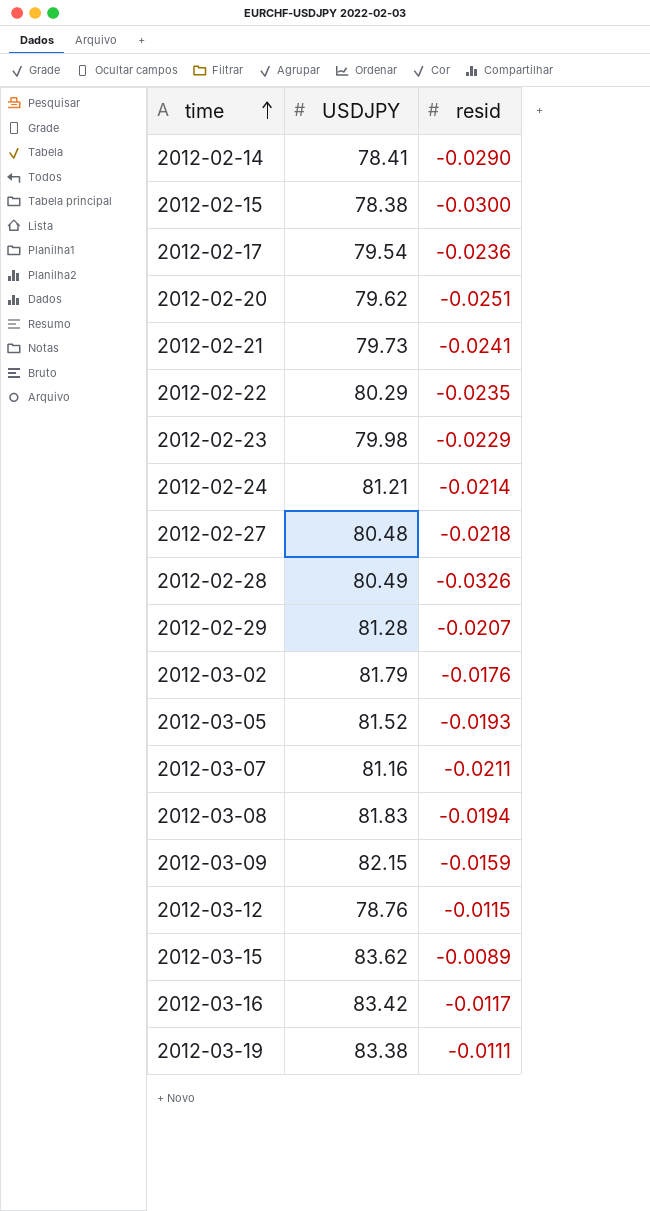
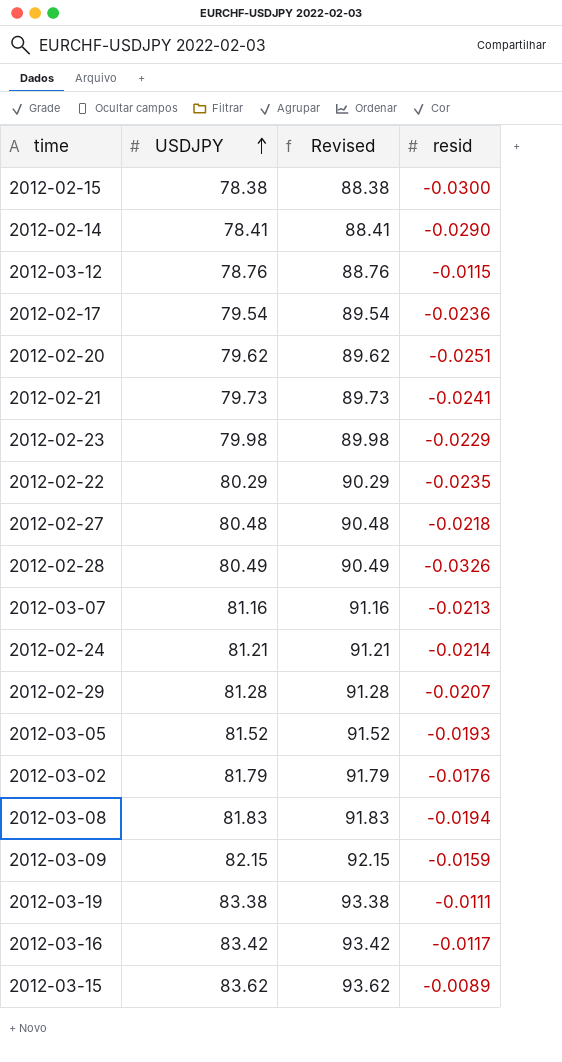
row order: time ascending -> USDJPY ascending
column Revised | formula: none -> [USDJPY] + 10
2012-03-07 | resid: -0.0211 -> -0.0213

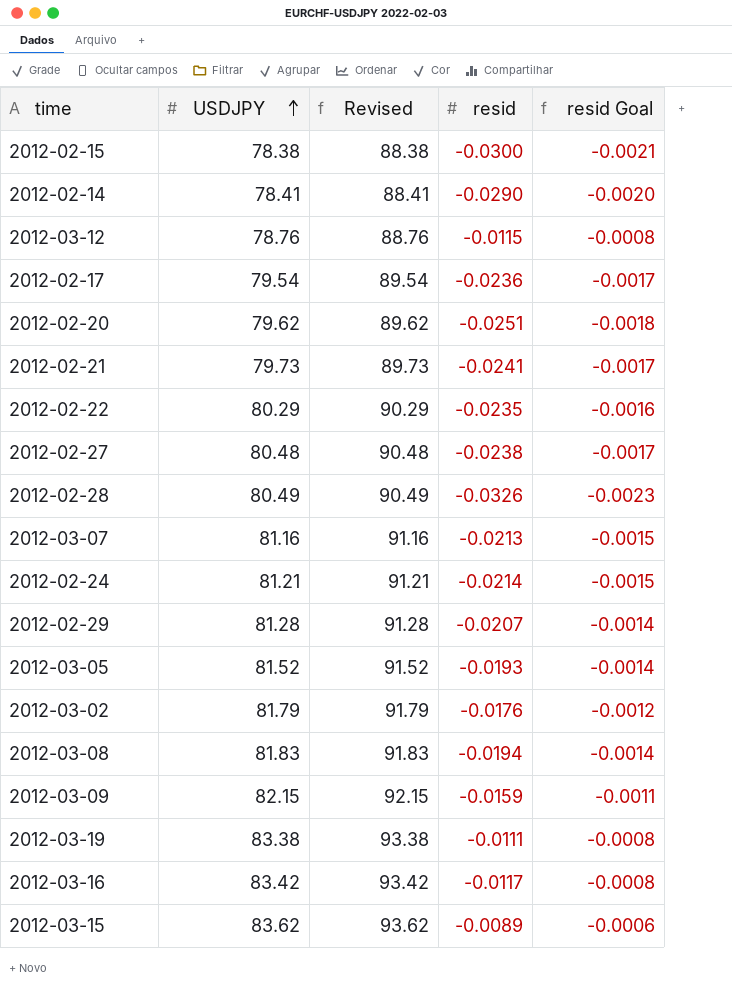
column resid Goal | formula: none -> [resid] * 0.07
row 2012-02-23: 79.98 | 89.98 | -0.0229 -> none
2012-02-27 | resid: -0.0218 -> -0.0238

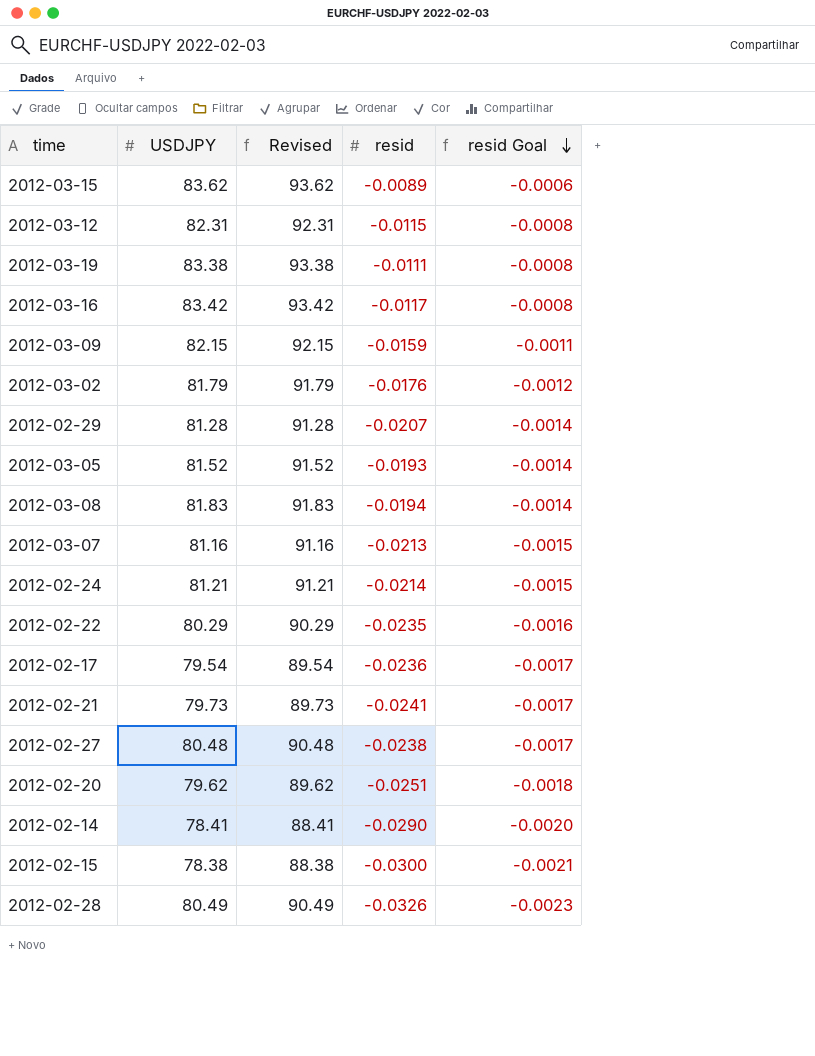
row order: USDJPY ascending -> resid Goal descending
2012-03-12 | USDJPY: 78.76 -> 82.31
2012-03-12 | Revised: 88.76 -> 92.31

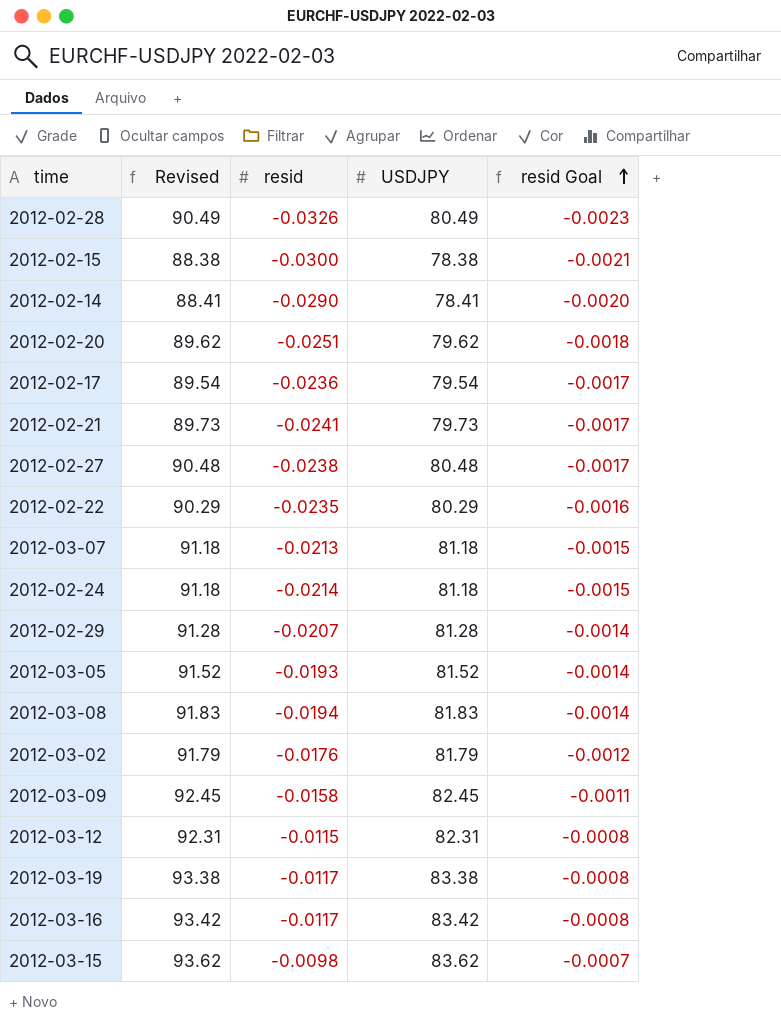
row order: resid Goal descending -> resid Goal ascending
column USDJPY | position: 2 -> 4
2012-03-07 | Revised: 91.16 -> 91.18
2012-03-07 | USDJPY: 81.16 -> 81.18
2012-02-24 | Revised: 91.21 -> 91.18
2012-02-24 | USDJPY: 81.21 -> 81.18
2012-03-09 | Revised: 92.15 -> 92.45
2012-03-09 | resid: -0.0159 -> -0.0158
2012-03-09 | USDJPY: 82.15 -> 82.45
2012-03-19 | resid: -0.0111 -> -0.0117
2012-03-15 | resid: -0.0089 -> -0.0098
2012-03-15 | resid Goal: -0.0006 -> -0.0007

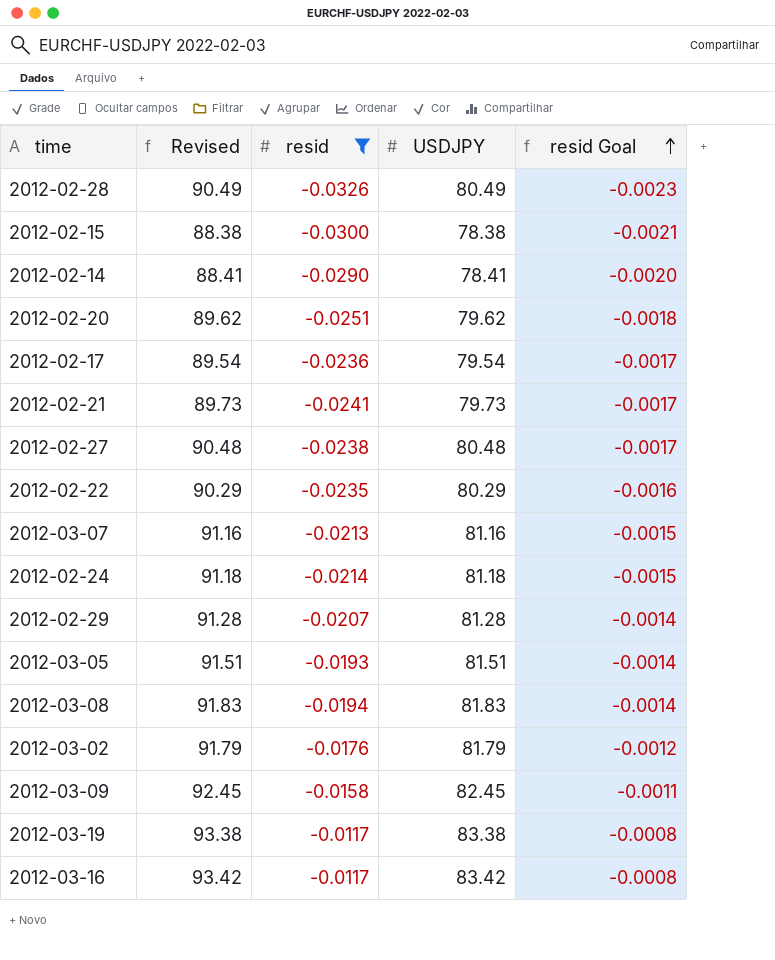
filter: none -> resid <= -0.0117
2012-03-07 | Revised: 91.18 -> 91.16
2012-03-07 | USDJPY: 81.18 -> 81.16
2012-03-05 | Revised: 91.52 -> 91.51
2012-03-05 | USDJPY: 81.52 -> 81.51

